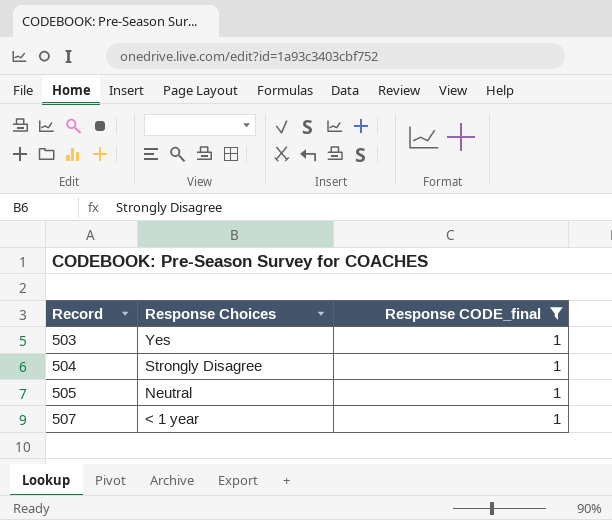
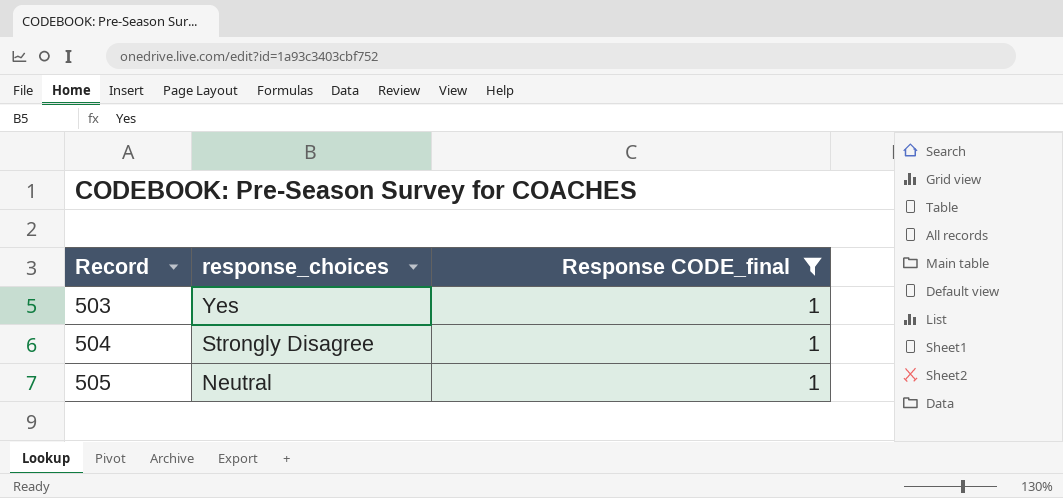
column name: Response Choices -> response_choices
row 507: < 1 year | 1 -> none

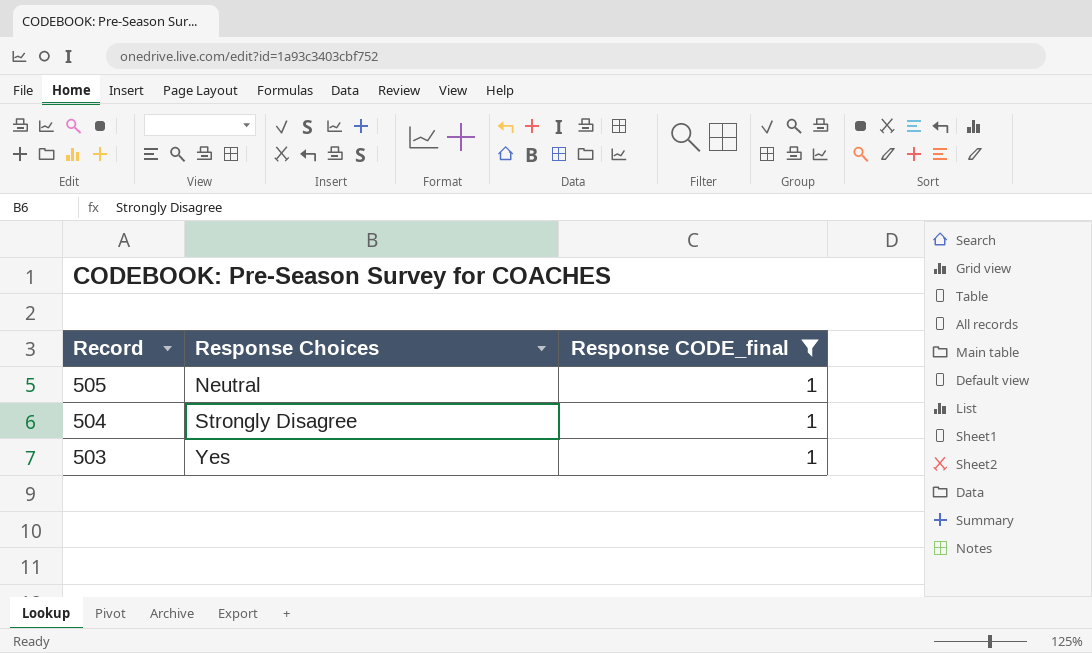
row order: Record ascending -> Record descending
column name: response_choices -> Response Choices

